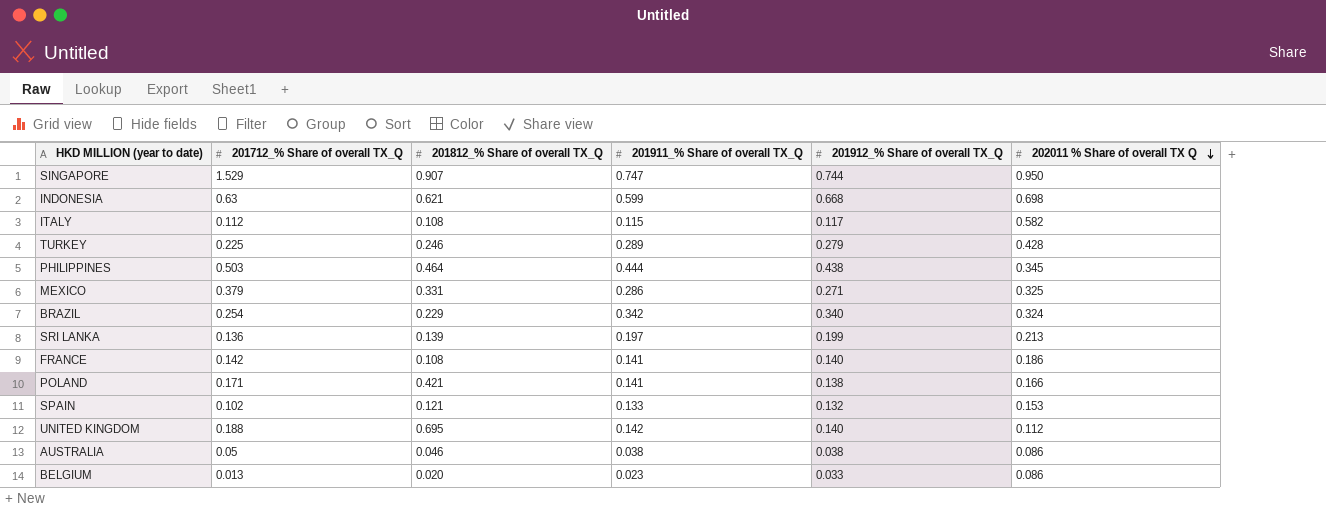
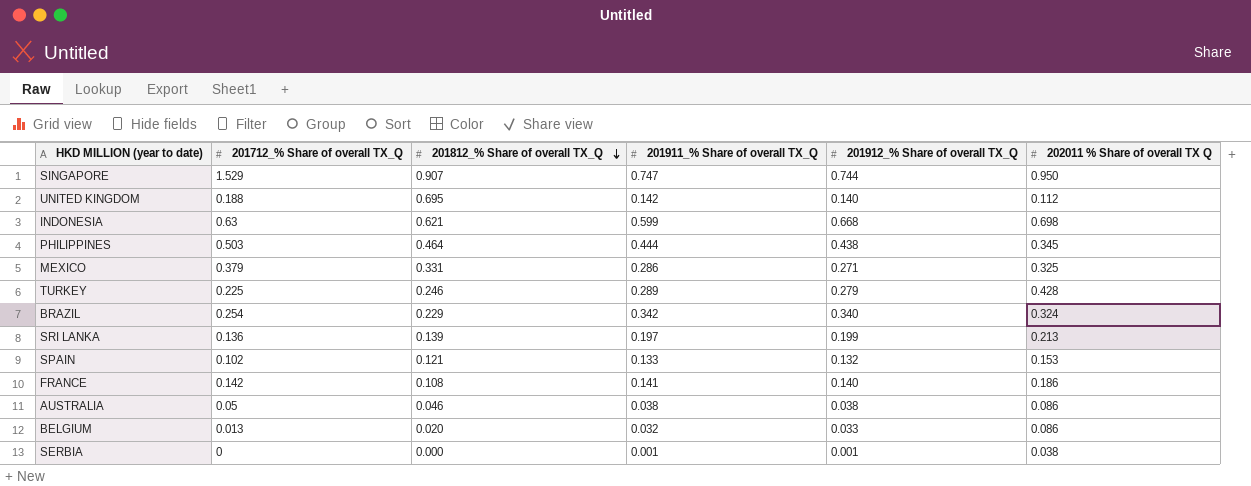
row order: 202011 % Share of overall TX Q descending -> 201812_% Share of overall TX_Q descending
row ITALY: 0.112 | 0.108 | 0.115 | 0.117 | 0.582 -> none
row POLAND: 0.171 | 0.421 | 0.141 | 0.138 | 0.166 -> none
BELGIUM | 201911_% Share of overall TX_Q: 0.023 -> 0.032
row SERBIA: none -> 0 | 0.000 | 0.001 | 0.001 | 0.038

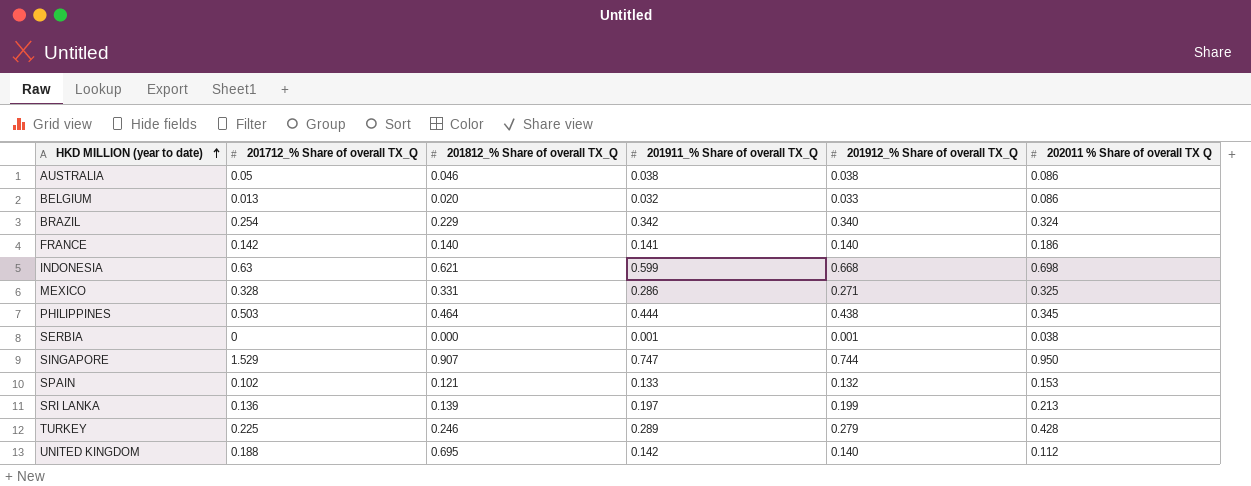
row order: 201812_% Share of overall TX_Q descending -> HKD MILLION (year to date) ascending
FRANCE | 201812_% Share of overall TX_Q: 0.108 -> 0.140
MEXICO | 201712_% Share of overall TX_Q: 0.379 -> 0.328

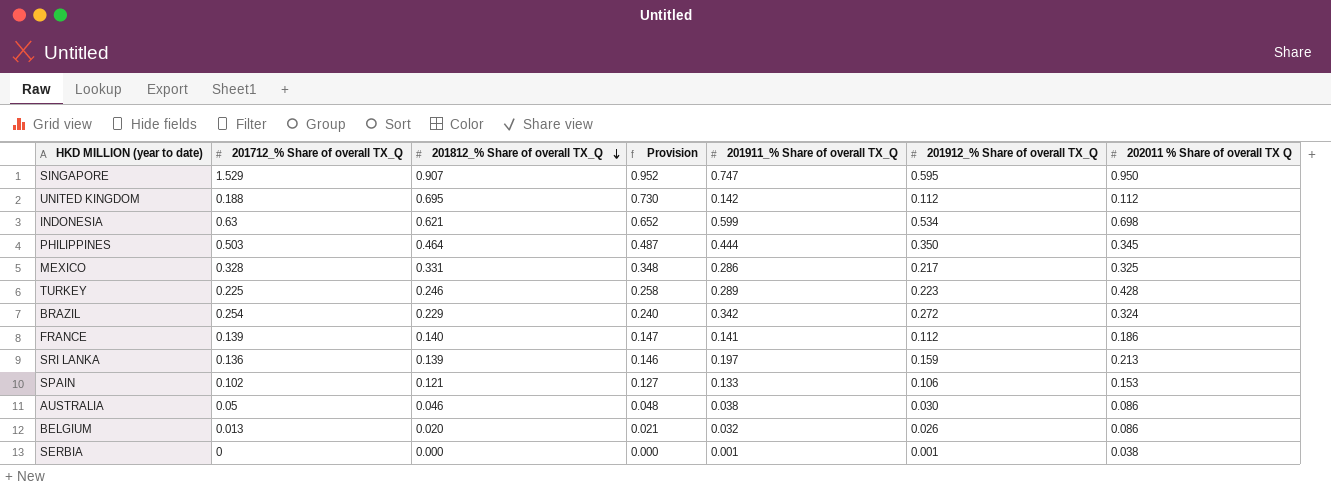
row order: HKD MILLION (year to date) ascending -> 201812_% Share of overall TX_Q descending
column Provision | formula: none -> [201812_% Share of overall TX_Q] * 1.05
SINGAPORE | 201912_% Share of overall TX_Q: 0.744 -> 0.595
UNITED KINGDOM | 201912_% Share of overall TX_Q: 0.140 -> 0.112
INDONESIA | 201912_% Share of overall TX_Q: 0.668 -> 0.534
PHILIPPINES | 201912_% Share of overall TX_Q: 0.438 -> 0.350
MEXICO | 201912_% Share of overall TX_Q: 0.271 -> 0.217
TURKEY | 201912_% Share of overall TX_Q: 0.279 -> 0.223
BRAZIL | 201912_% Share of overall TX_Q: 0.340 -> 0.272
FRANCE | 201712_% Share of overall TX_Q: 0.142 -> 0.139
FRANCE | 201912_% Share of overall TX_Q: 0.140 -> 0.112
SRI LANKA | 201912_% Share of overall TX_Q: 0.199 -> 0.159
SPAIN | 201912_% Share of overall TX_Q: 0.132 -> 0.106
AUSTRALIA | 201912_% Share of overall TX_Q: 0.038 -> 0.030
BELGIUM | 201912_% Share of overall TX_Q: 0.033 -> 0.026

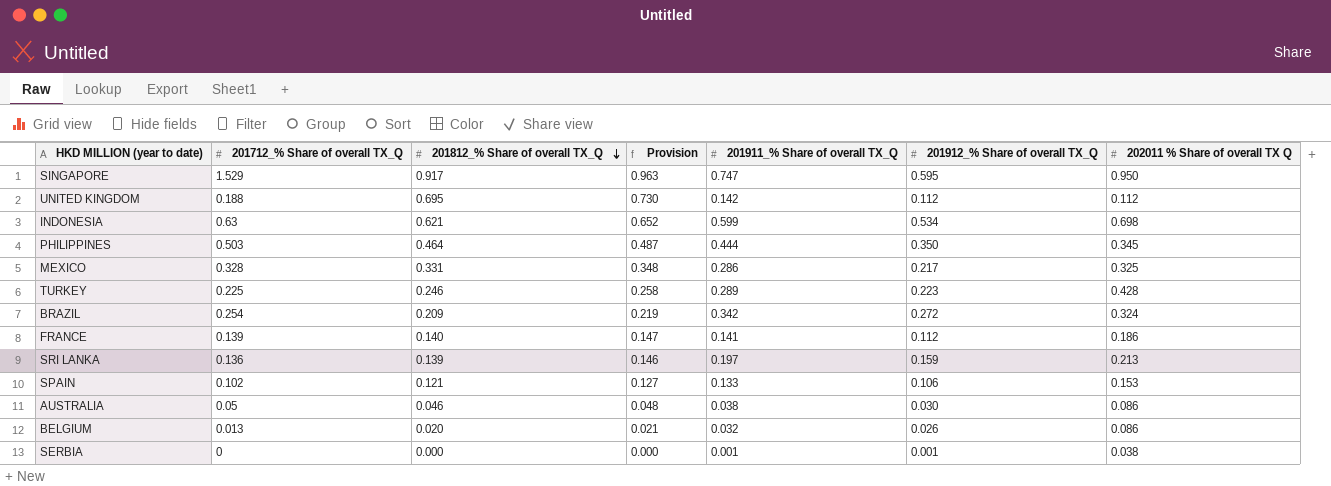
SINGAPORE | 201812_% Share of overall TX_Q: 0.907 -> 0.917
SINGAPORE | Provision: 0.952 -> 0.963
BRAZIL | 201812_% Share of overall TX_Q: 0.229 -> 0.209
BRAZIL | Provision: 0.240 -> 0.219

